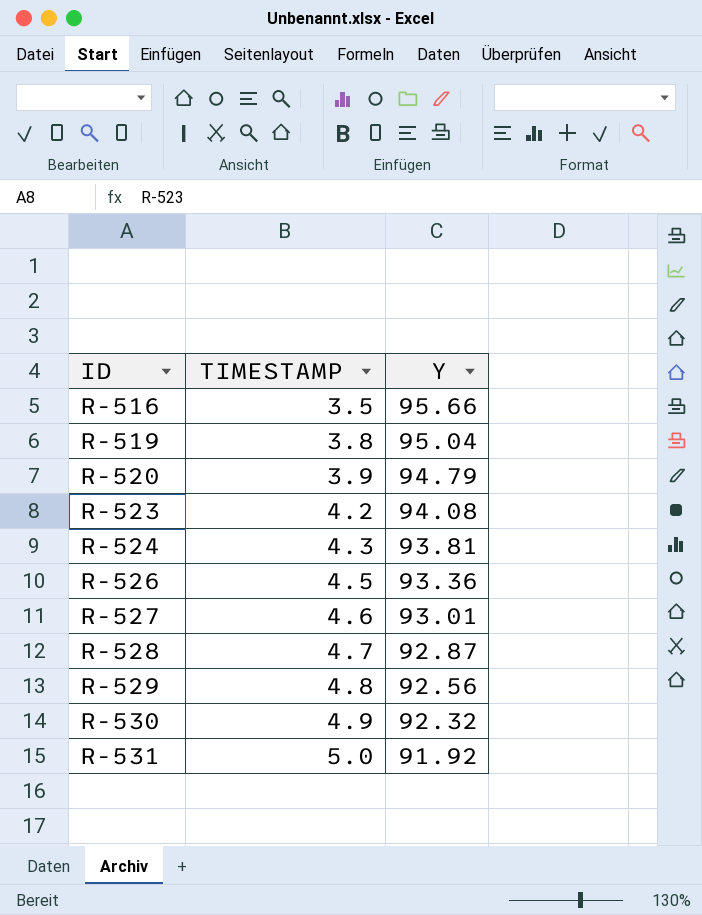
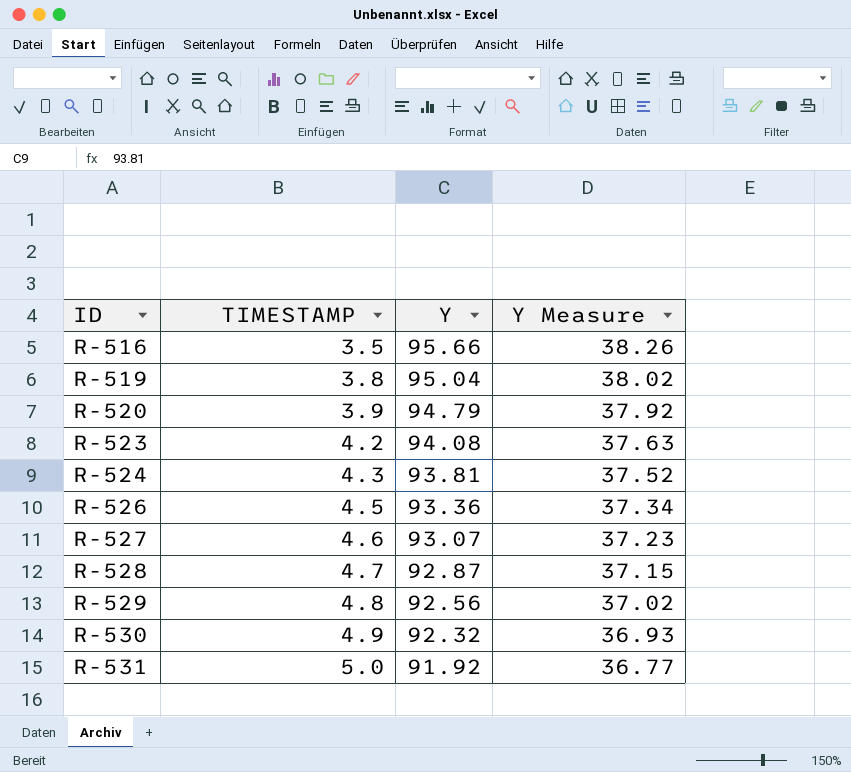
column Y Measure | formula: none -> [Y] * 0.4
R-527 | Y: 93.01 -> 93.07

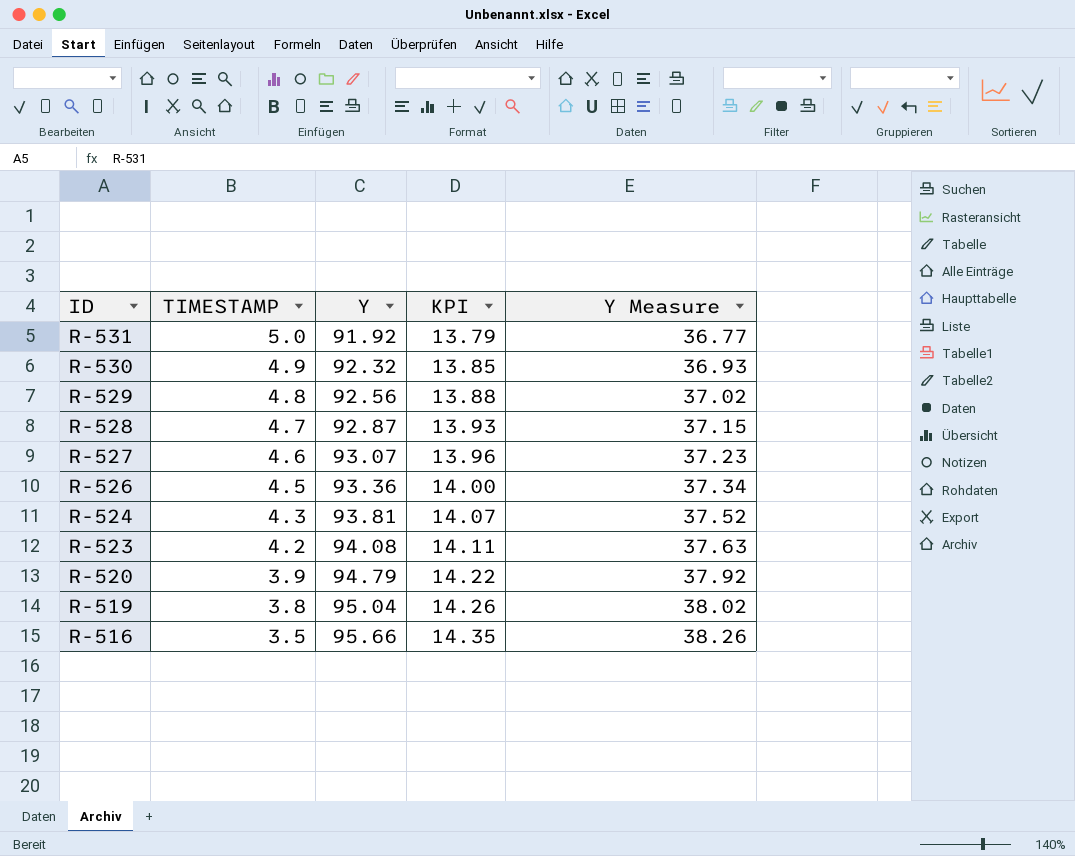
row order: ID ascending -> ID descending
column KPI | formula: none -> [Y] * 0.15

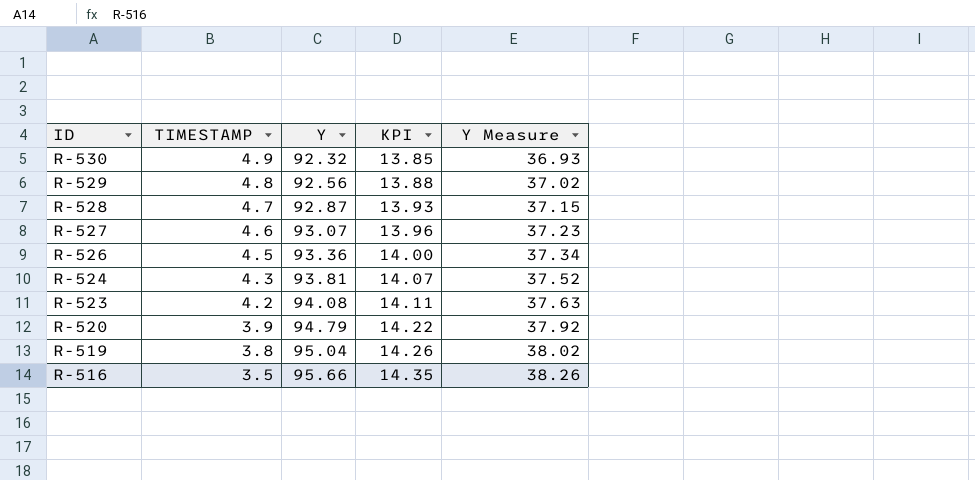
row R-531: 5.0 | 91.92 | 13.79 | 36.77 -> none

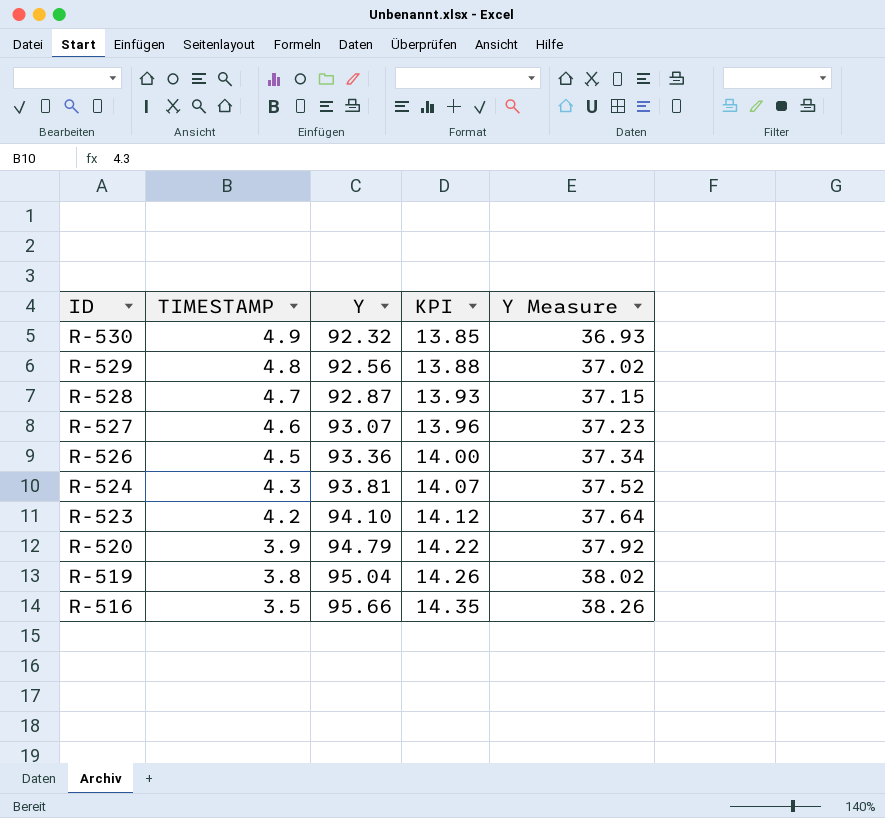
R-523 | Y: 94.08 -> 94.10
R-523 | KPI: 14.11 -> 14.12
R-523 | Y Measure: 37.63 -> 37.64

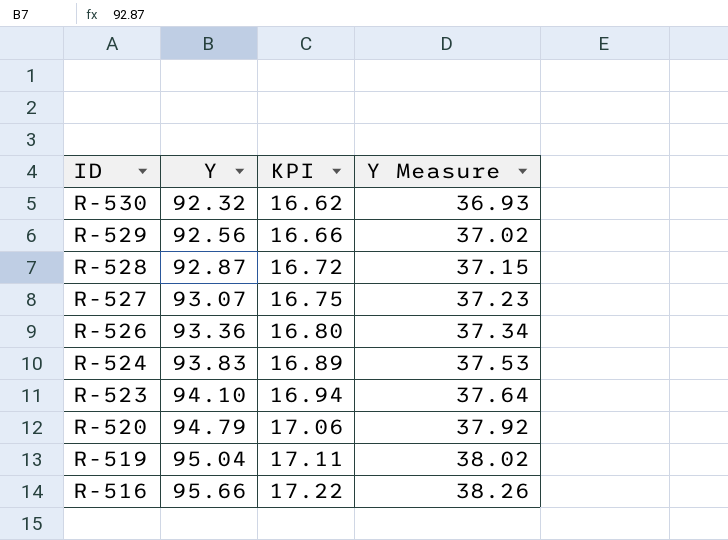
column TIMESTAMP | position: 2 -> none
column KPI | formula: [Y] * 0.15 -> [Y] * 0.18
R-524 | Y: 93.81 -> 93.83
R-524 | Y Measure: 37.52 -> 37.53

